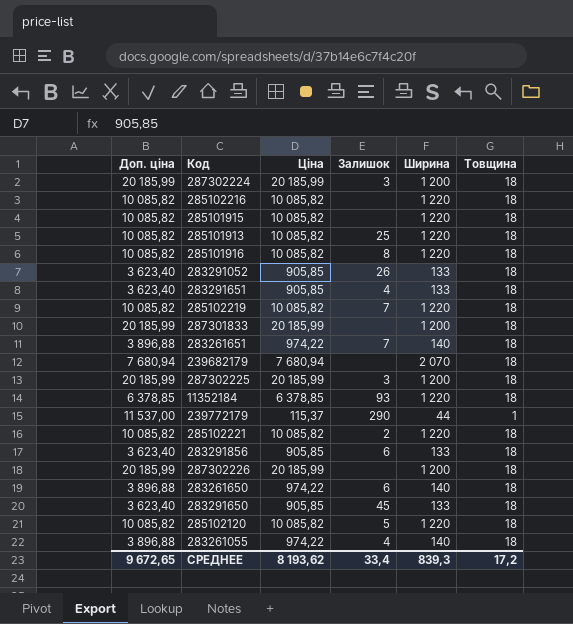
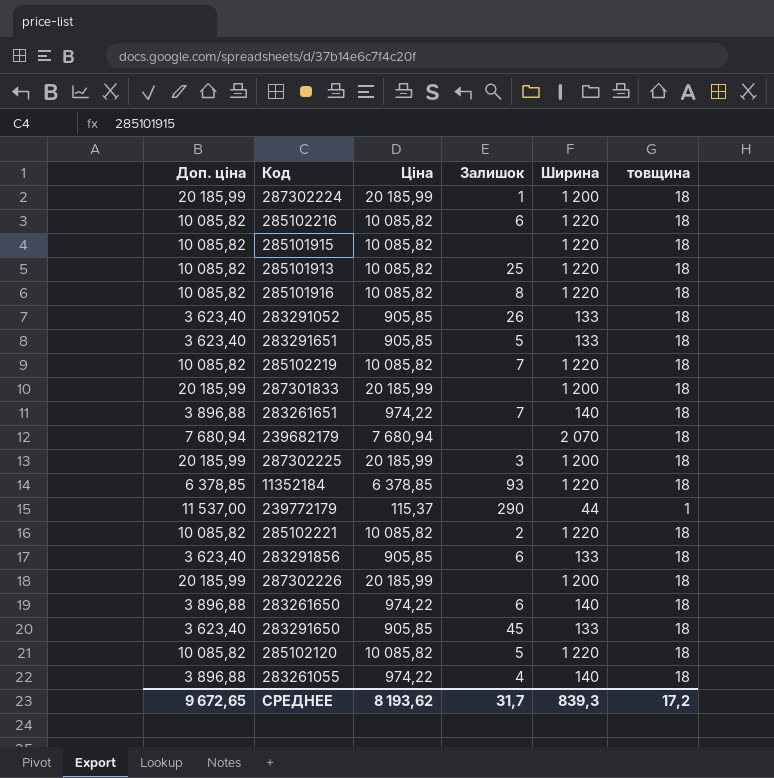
column name: Товщина -> товщина
287302224 | Залишок: 3 -> 1
285102216 | Залишок: none -> 6
283291651 | Залишок: 4 -> 5
СРЕДНЕЕ | Залишок: 33,4 -> 31,7

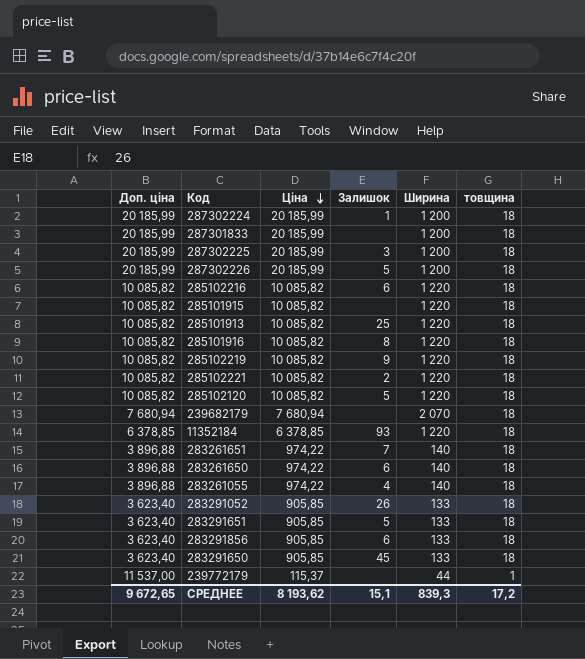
row order: none -> Ціна descending
287302226 | Залишок: none -> 5
285102219 | Залишок: 7 -> 9
239772179 | Залишок: 290 -> none
СРЕДНЕЕ | Залишок: 31,7 -> 15,1

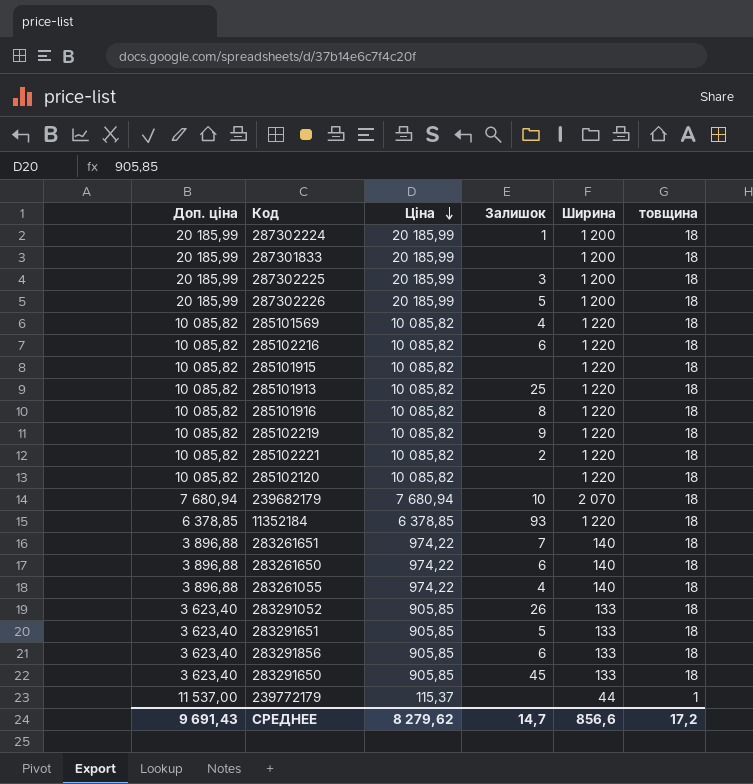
row 285101569: none -> 10 085,82 | 10 085,82 | 4 | 1 220 | 18
285102120 | Залишок: 5 -> none
239682179 | Залишок: none -> 10
СРЕДНЕЕ | Доп. ціна: 9 672,65 -> 9 691,43
СРЕДНЕЕ | Ціна: 8 193,62 -> 8 279,62
СРЕДНЕЕ | Залишок: 15,1 -> 14,7
СРЕДНЕЕ | Ширина: 839,3 -> 856,6

